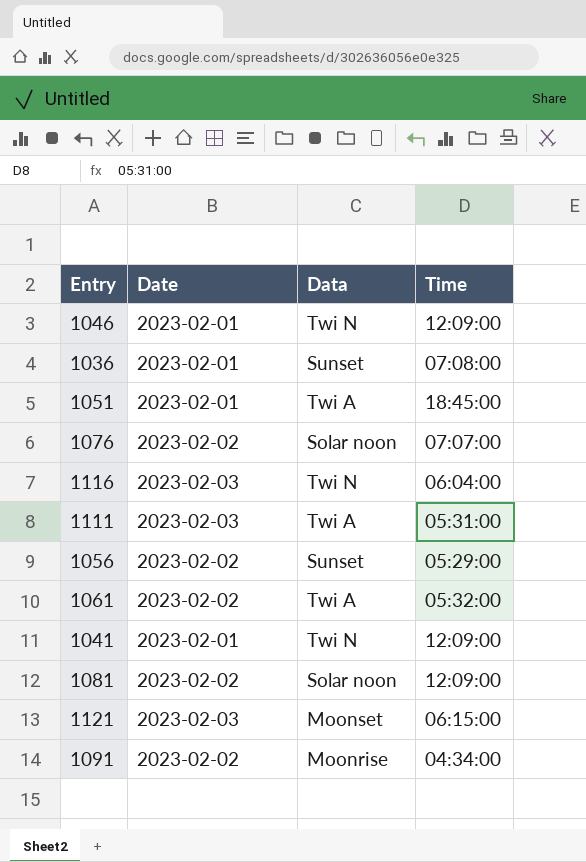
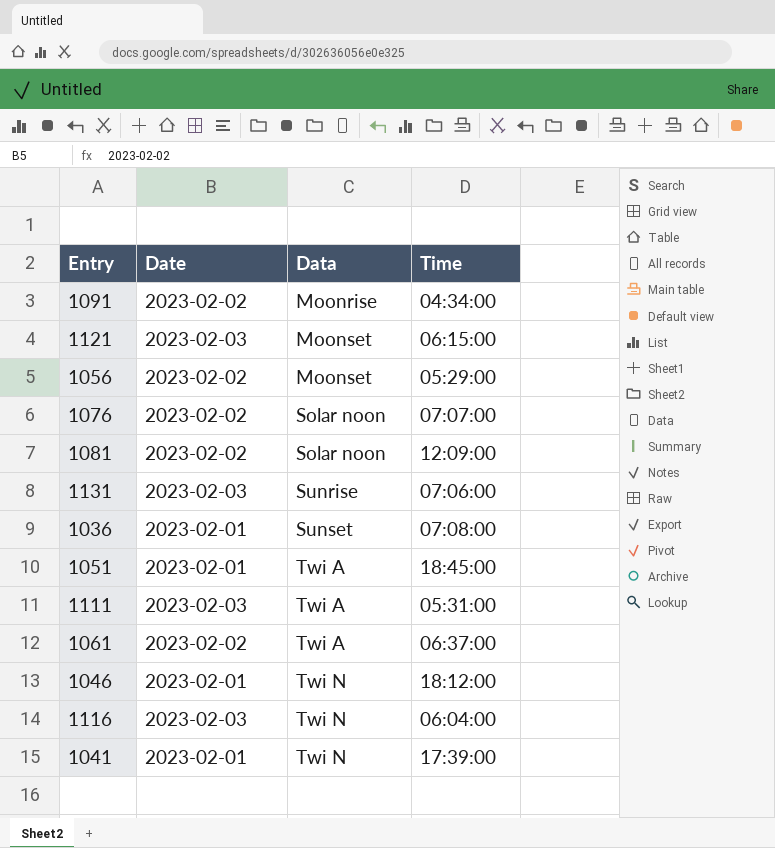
row order: none -> Data ascending
1056 | Data: Sunset -> Moonset
row 1131: none -> 2023-02-03 | Sunrise | 07:06:00
1061 | Time: 05:32:00 -> 06:37:00
1046 | Time: 12:09:00 -> 18:12:00
1041 | Time: 12:09:00 -> 17:39:00

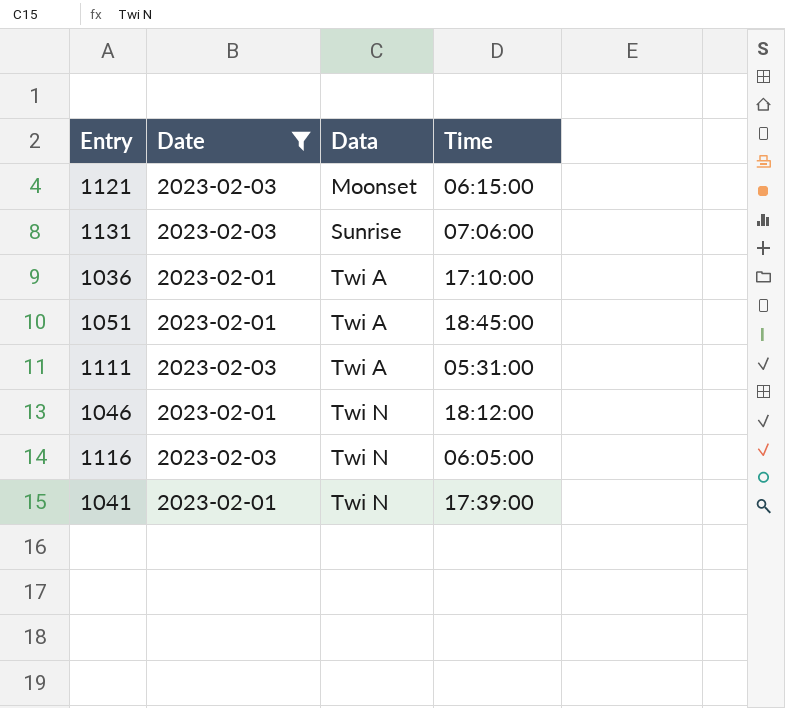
filter: none -> Date != 2023-02-02
1036 | Data: Sunset -> Twi A
1036 | Time: 07:08:00 -> 17:10:00
1116 | Time: 06:04:00 -> 06:05:00

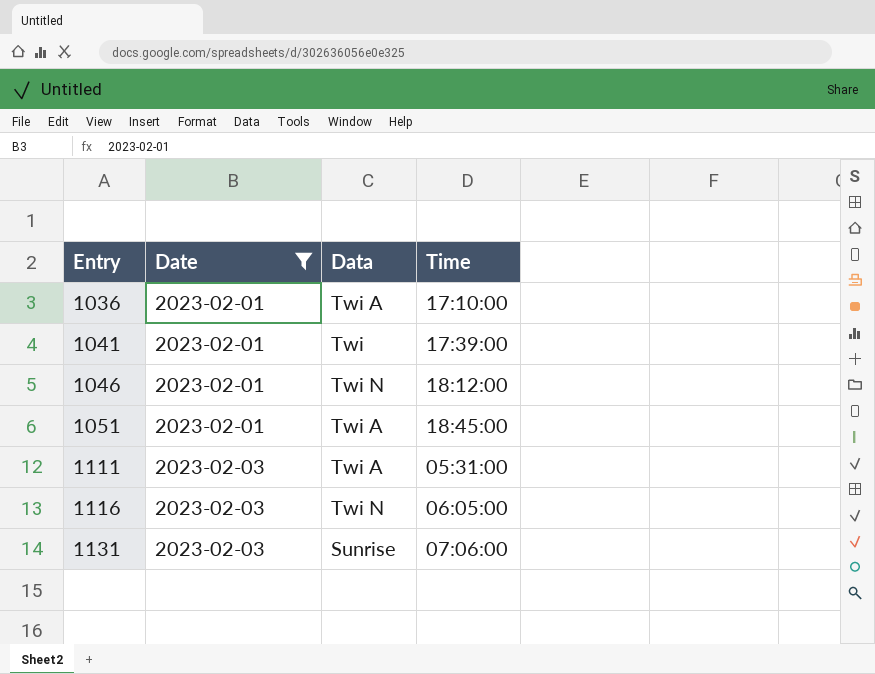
row order: Data ascending -> Entry ascending
row 1121: 2023-02-03 | Moonset | 06:15:00 -> none
1041 | Data: Twi N -> Twi

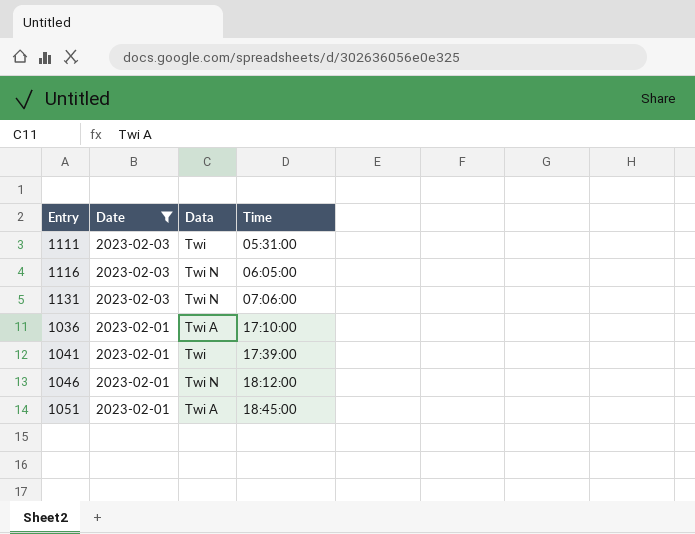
row order: Entry ascending -> Date descending
1111 | Data: Twi A -> Twi
1131 | Data: Sunrise -> Twi N

